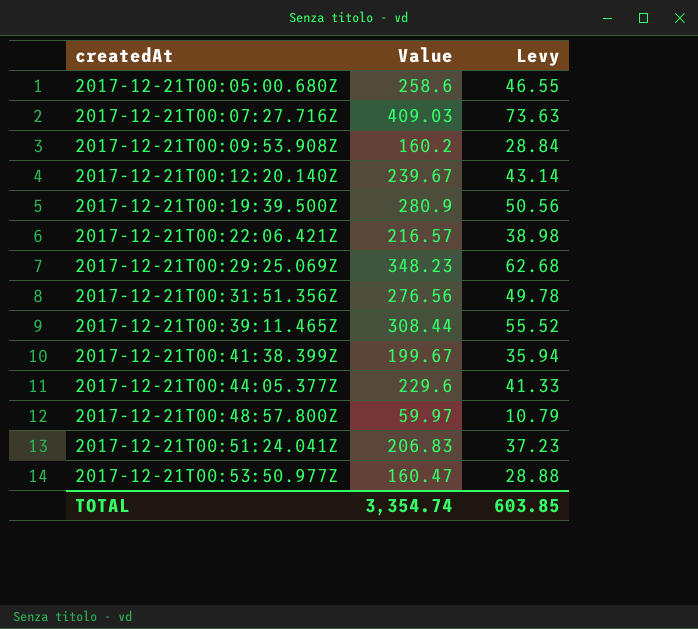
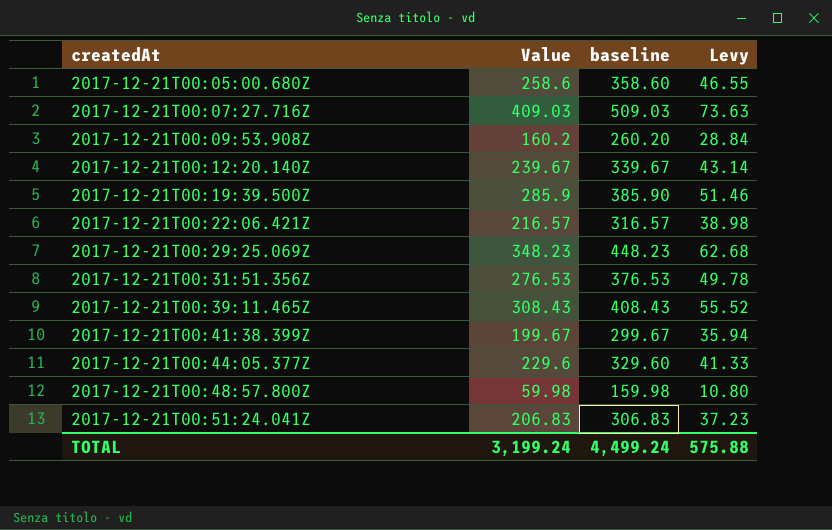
column baseline | formula: none -> [Value] + 100
row 2017-12-21T00:53:50.977Z: 160.47 | 28.88 -> none
2017-12-21T00:19:39.500Z | Value: 280.9 -> 285.9
2017-12-21T00:19:39.500Z | Levy: 50.56 -> 51.46
2017-12-21T00:31:51.356Z | Value: 276.56 -> 276.53
2017-12-21T00:39:11.465Z | Value: 308.44 -> 308.43
2017-12-21T00:48:57.800Z | Value: 59.97 -> 59.98
2017-12-21T00:48:57.800Z | Levy: 10.79 -> 10.80
TOTAL | Value: 3,354.74 -> 3,199.24
TOTAL | Levy: 603.85 -> 575.88

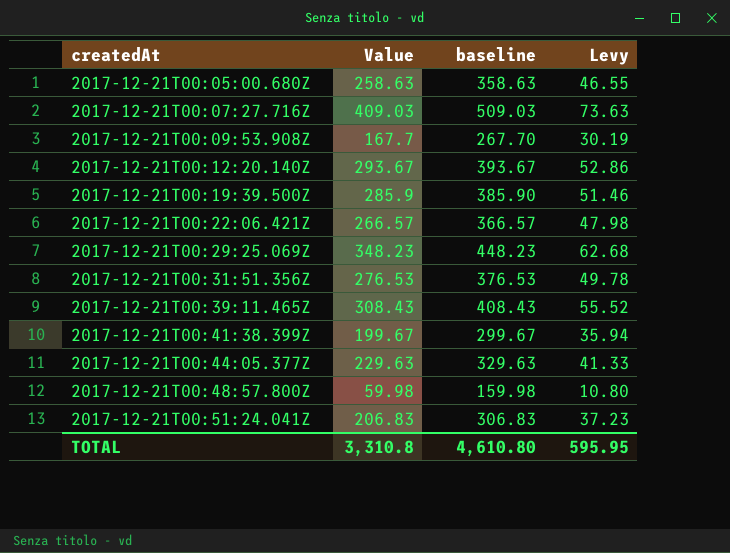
2017-12-21T00:05:00.680Z | Value: 258.6 -> 258.63
2017-12-21T00:05:00.680Z | baseline: 358.60 -> 358.63
2017-12-21T00:09:53.908Z | Value: 160.2 -> 167.7
2017-12-21T00:09:53.908Z | baseline: 260.20 -> 267.70
2017-12-21T00:09:53.908Z | Levy: 28.84 -> 30.19
2017-12-21T00:12:20.140Z | Value: 239.67 -> 293.67
2017-12-21T00:12:20.140Z | baseline: 339.67 -> 393.67
2017-12-21T00:12:20.140Z | Levy: 43.14 -> 52.86
2017-12-21T00:22:06.421Z | Value: 216.57 -> 266.57
2017-12-21T00:22:06.421Z | baseline: 316.57 -> 366.57
2017-12-21T00:22:06.421Z | Levy: 38.98 -> 47.98
2017-12-21T00:44:05.377Z | Value: 229.6 -> 229.63
2017-12-21T00:44:05.377Z | baseline: 329.60 -> 329.63
TOTAL | Value: 3,199.24 -> 3,310.8
TOTAL | baseline: 4,499.24 -> 4,610.80
TOTAL | Levy: 575.88 -> 595.95

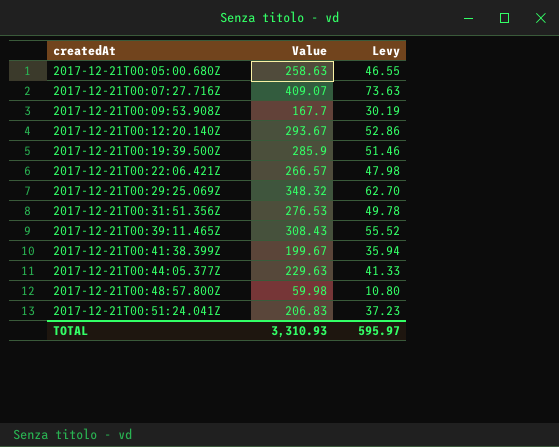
column baseline | formula: [Value] + 100 -> none
2017-12-21T00:07:27.716Z | Value: 409.03 -> 409.07
2017-12-21T00:29:25.069Z | Value: 348.23 -> 348.32
2017-12-21T00:29:25.069Z | Levy: 62.68 -> 62.70
TOTAL | Value: 3,310.8 -> 3,310.93
TOTAL | Levy: 595.95 -> 595.97

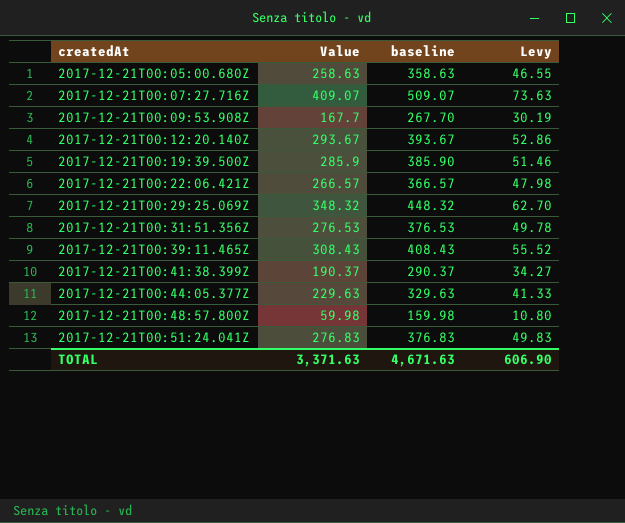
column baseline | formula: none -> [Value] + 100
2017-12-21T00:41:38.399Z | Value: 199.67 -> 190.37
2017-12-21T00:41:38.399Z | Levy: 35.94 -> 34.27
2017-12-21T00:51:24.041Z | Value: 206.83 -> 276.83
2017-12-21T00:51:24.041Z | Levy: 37.23 -> 49.83
TOTAL | Value: 3,310.93 -> 3,371.63
TOTAL | Levy: 595.97 -> 606.90

